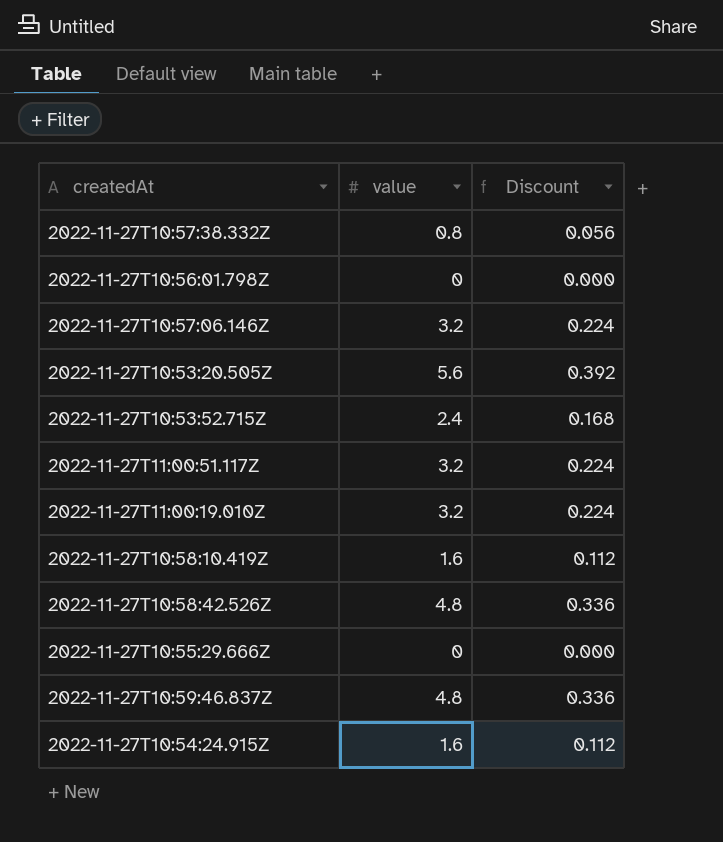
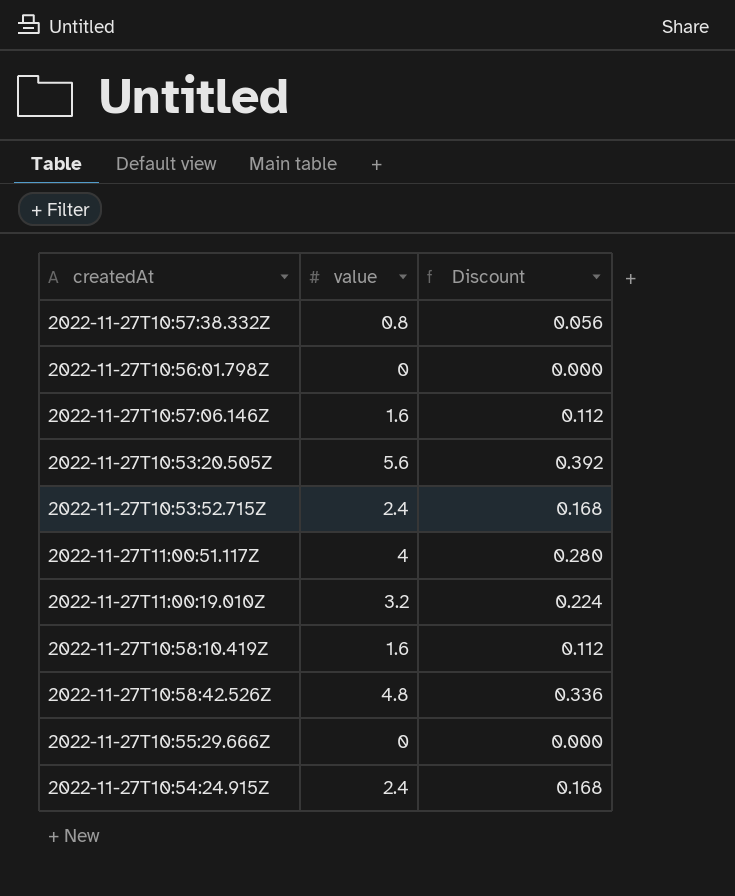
row 2022-11-27T10:59:46.837Z: 4.8 | 0.336 -> none
2022-11-27T10:57:06.146Z | value: 3.2 -> 1.6
2022-11-27T10:57:06.146Z | Discount: 0.224 -> 0.112
2022-11-27T11:00:51.117Z | value: 3.2 -> 4
2022-11-27T11:00:51.117Z | Discount: 0.224 -> 0.280
2022-11-27T10:54:24.915Z | value: 1.6 -> 2.4
2022-11-27T10:54:24.915Z | Discount: 0.112 -> 0.168

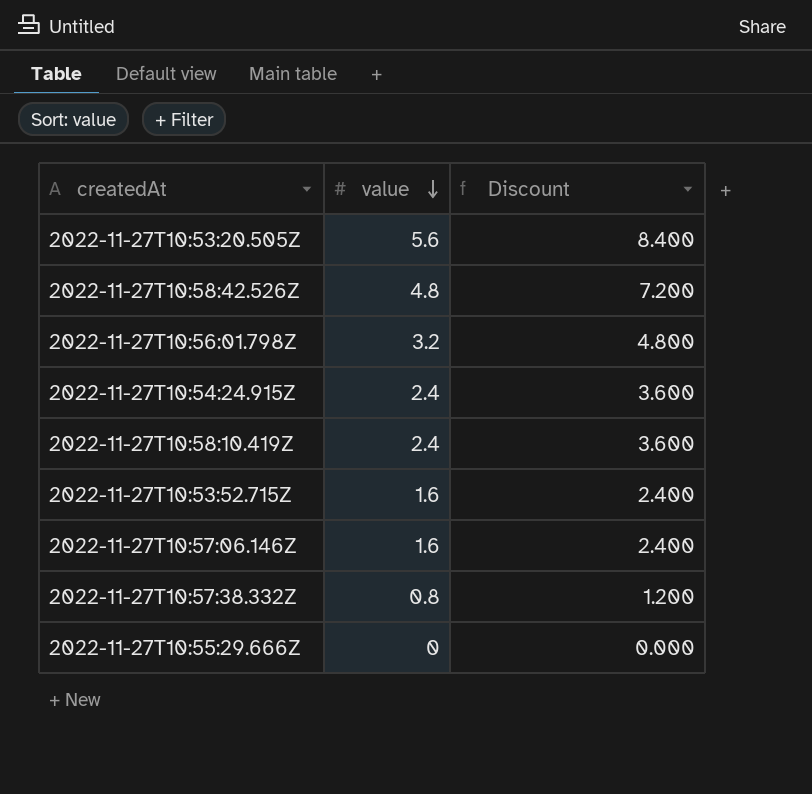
row order: none -> value descending
column Discount | formula: [value] * 0.07 -> [value] * 1.5
row 2022-11-27T11:00:51.117Z: 4 | 0.280 -> none
row 2022-11-27T11:00:19.010Z: 3.2 | 0.224 -> none
2022-11-27T10:56:01.798Z | value: 0 -> 3.2
2022-11-27T10:58:10.419Z | value: 1.6 -> 2.4
2022-11-27T10:53:52.715Z | value: 2.4 -> 1.6

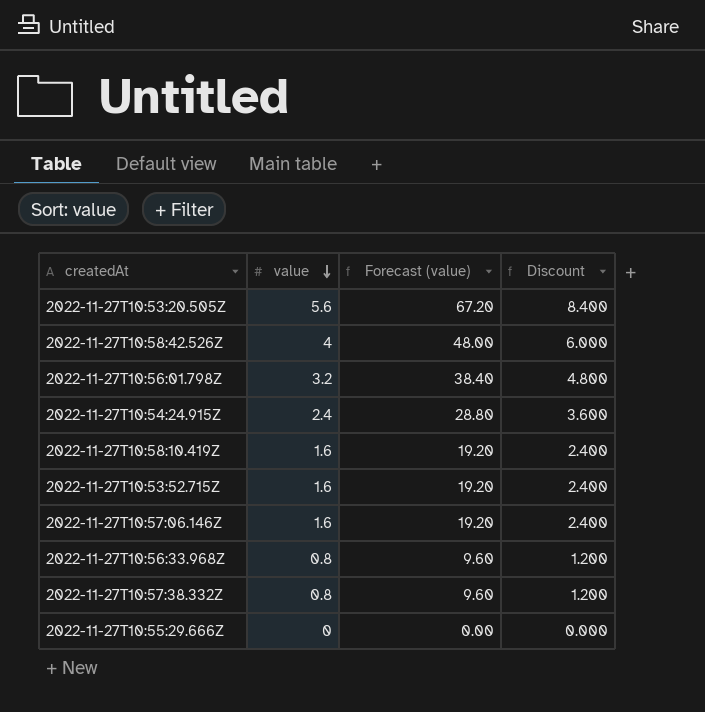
column Forecast (value) | formula: none -> [value] * 12
2022-11-27T10:58:42.526Z | value: 4.8 -> 4
2022-11-27T10:58:42.526Z | Discount: 7.200 -> 6.000
2022-11-27T10:58:10.419Z | value: 2.4 -> 1.6
2022-11-27T10:58:10.419Z | Discount: 3.600 -> 2.400
row 2022-11-27T10:56:33.968Z: none -> 0.8 | 9.60 | 1.200

